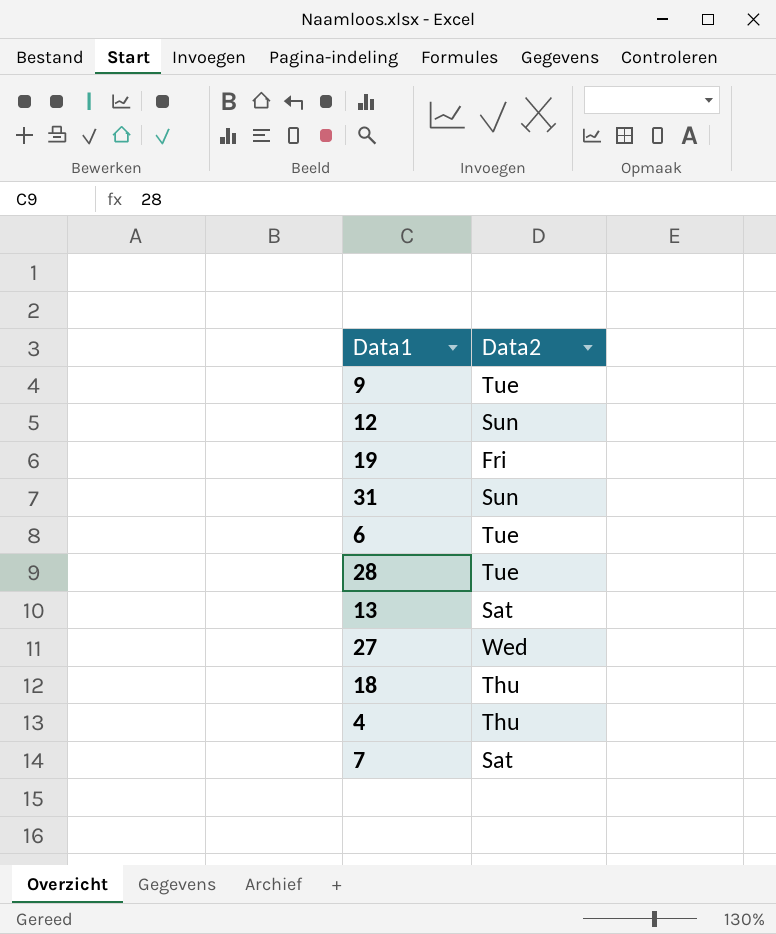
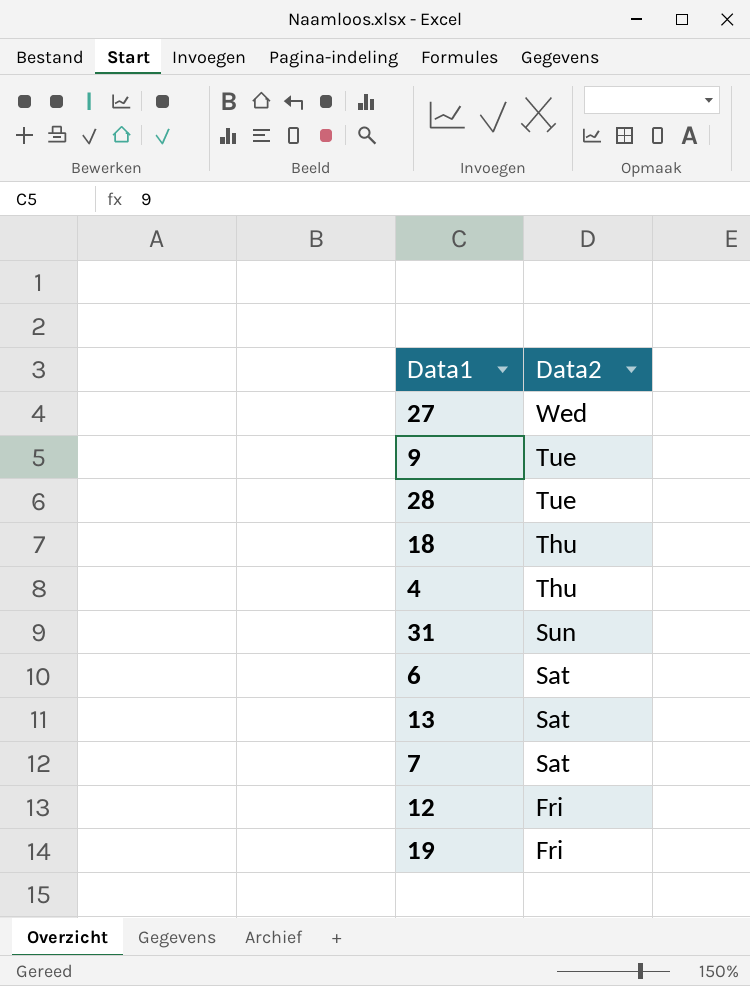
row order: none -> Data2 descending
6 | Data2: Tue -> Sat
12 | Data2: Sun -> Fri

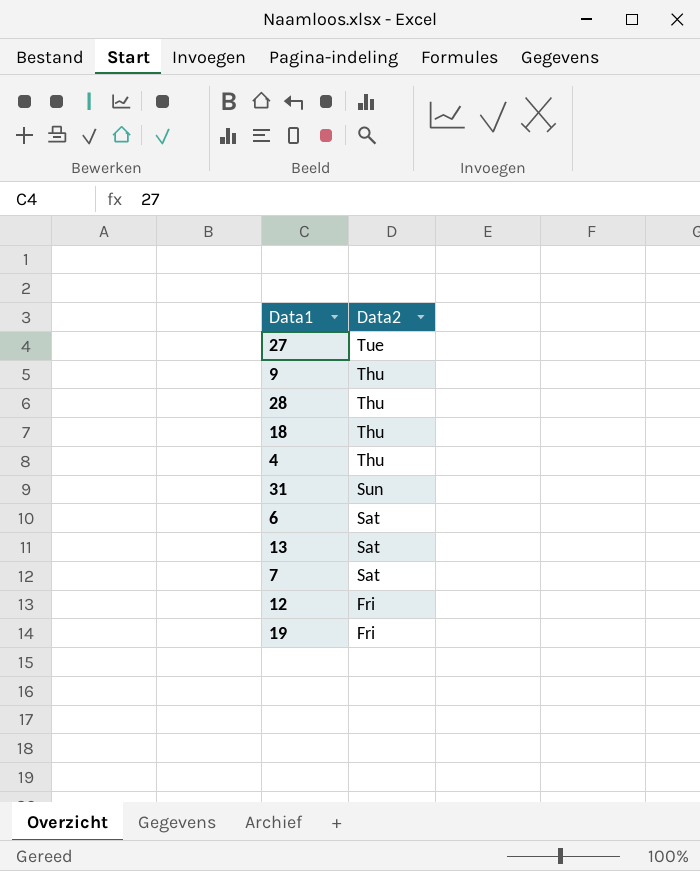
27 | Data2: Wed -> Tue
9 | Data2: Tue -> Thu
28 | Data2: Tue -> Thu

